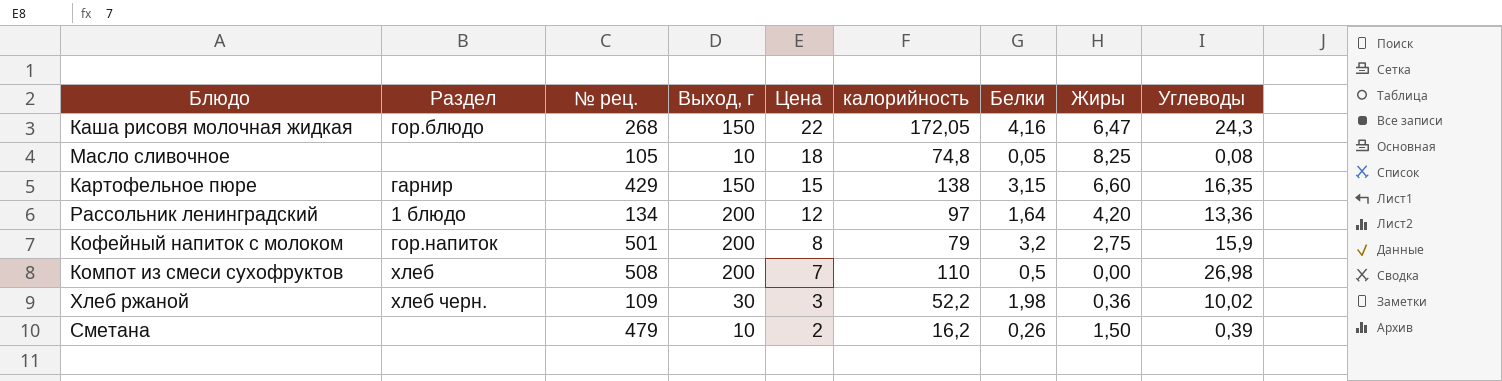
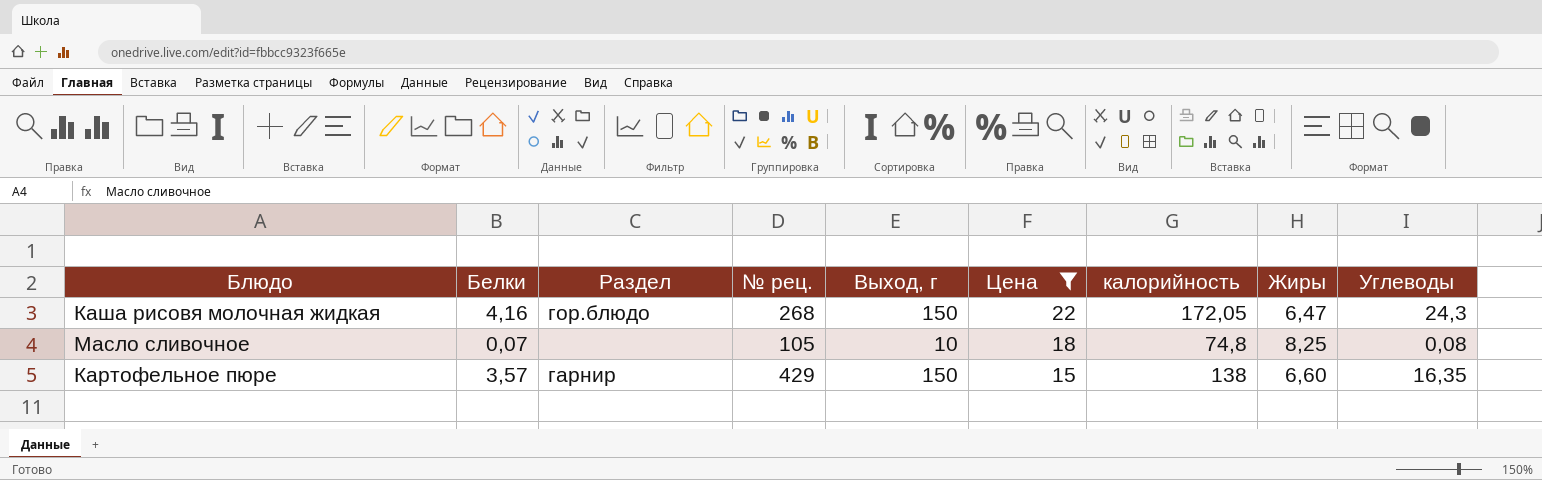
filter: none -> Цена >= 15
column Белки | position: 7 -> 2
Масло сливочное | Белки: 0,05 -> 0,07
Картофельное пюре | Белки: 3,15 -> 3,57

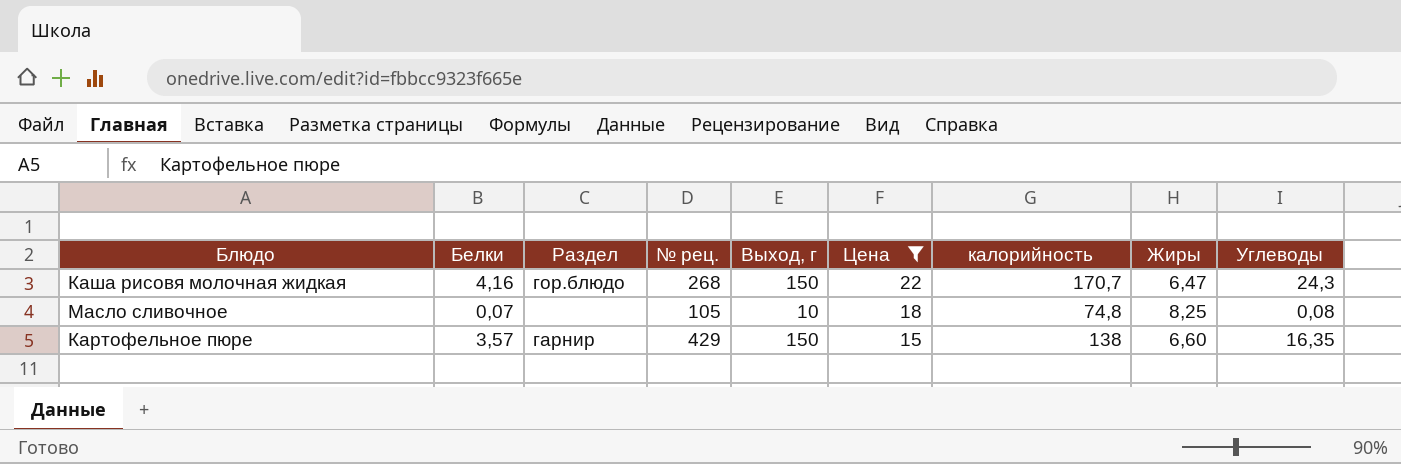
Каша рисовя молочная жидкая | калорийность: 172,05 -> 170,7

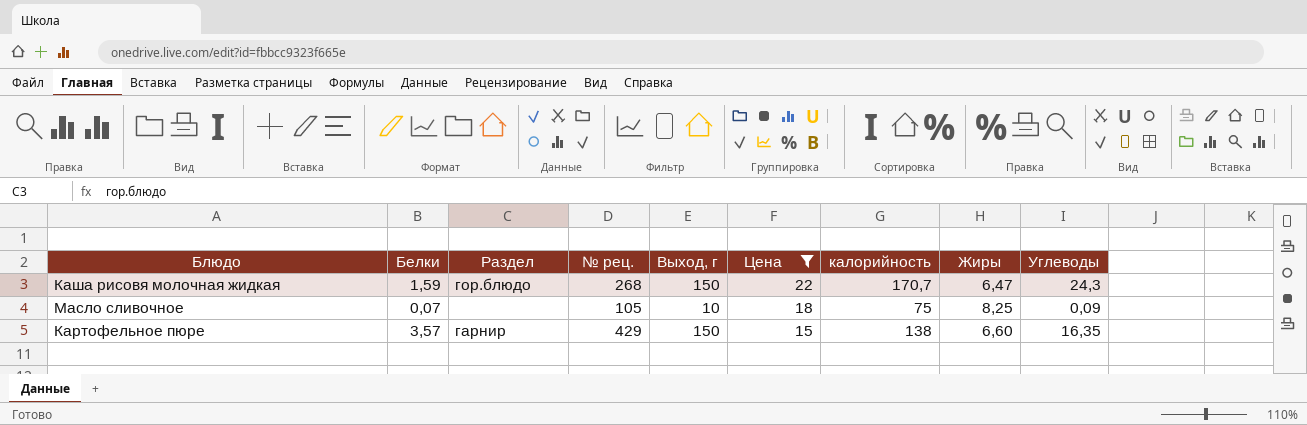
Каша рисовя молочная жидкая | Белки: 4,16 -> 1,59
Масло сливочное | калорийность: 74,8 -> 75
Масло сливочное | Углеводы: 0,08 -> 0,09

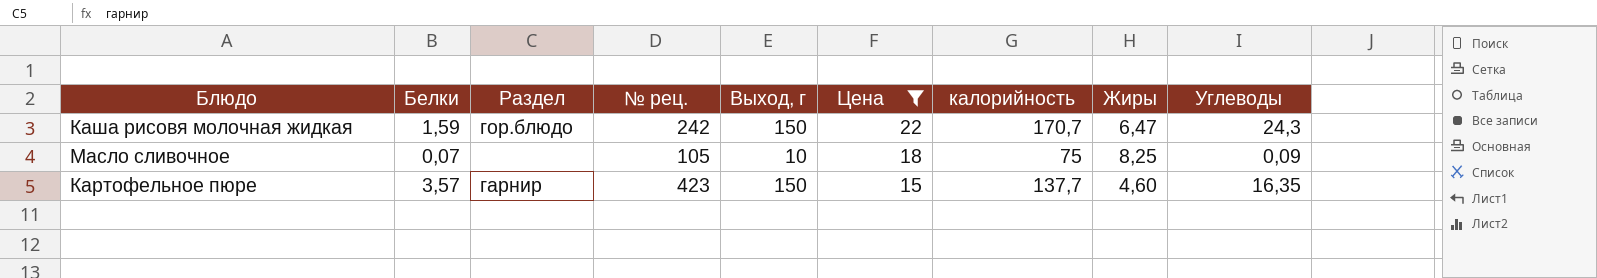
Каша рисовя молочная жидкая | № рец.: 268 -> 242
Картофельное пюре | № рец.: 429 -> 423
Картофельное пюре | калорийность: 138 -> 137,7
Картофельное пюре | Жиры: 6,60 -> 4,60

